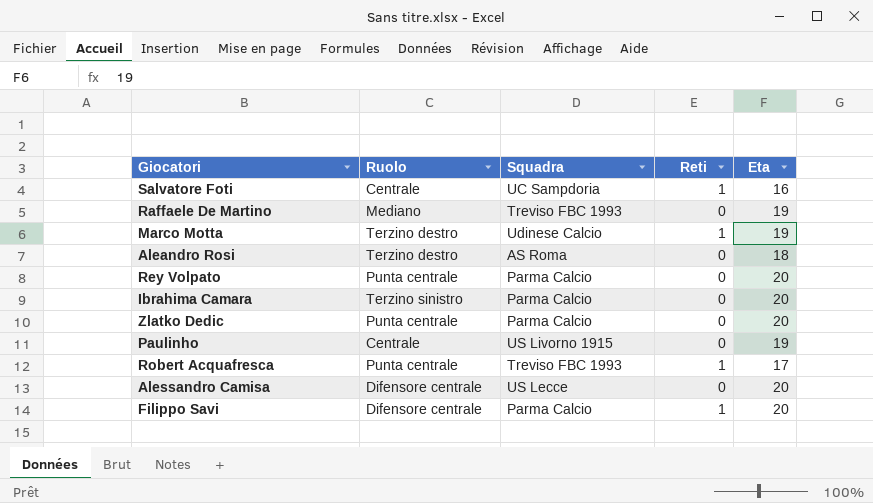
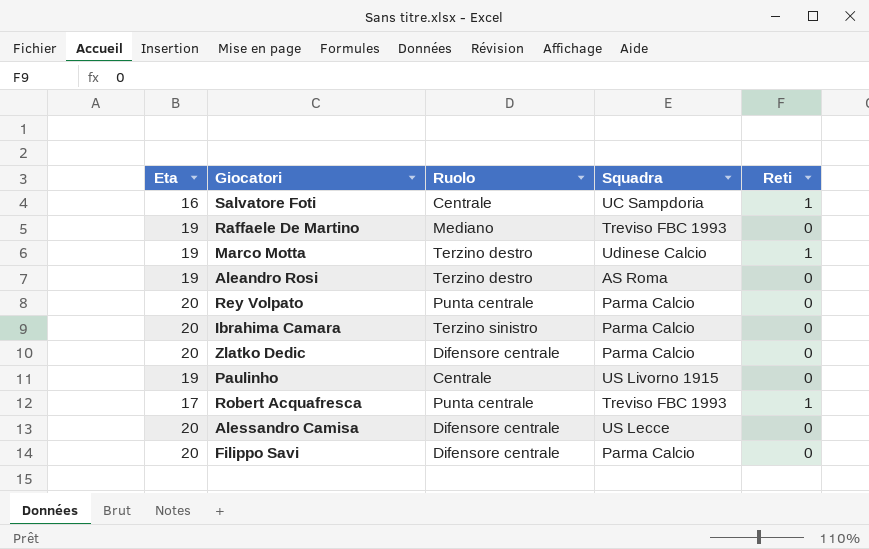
column Eta | position: 5 -> 1
Aleandro Rosi | Eta: 18 -> 19
Zlatko Dedic | Ruolo: Punta centrale -> Difensore centrale
Filippo Savi | Reti: 1 -> 0

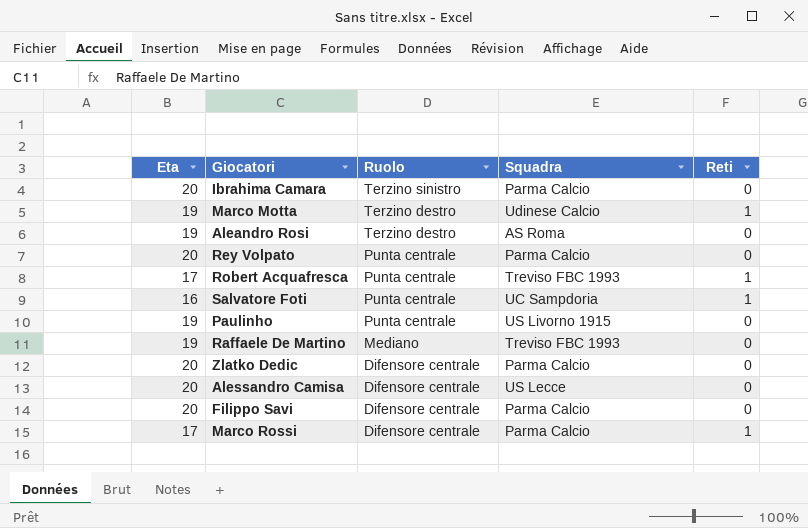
row order: none -> Ruolo descending
Salvatore Foti | Ruolo: Centrale -> Punta centrale
Paulinho | Ruolo: Centrale -> Punta centrale
row Marco Rossi: none -> 17 | Difensore centrale | Parma Calcio | 1

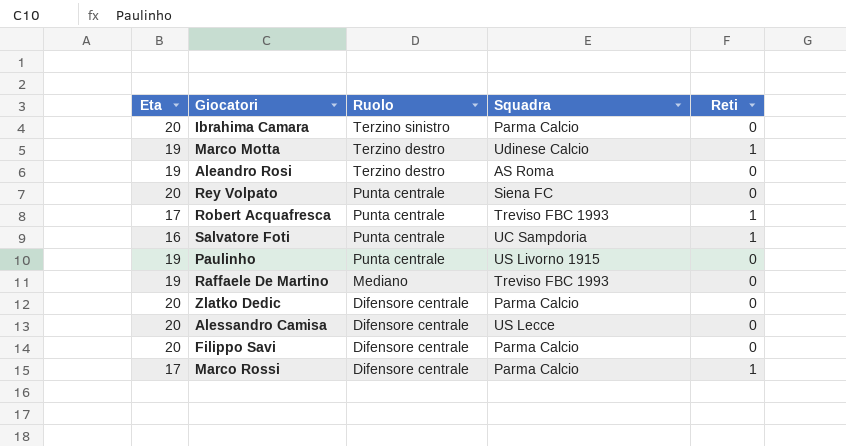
Rey Volpato | Squadra: Parma Calcio -> Siena FC

